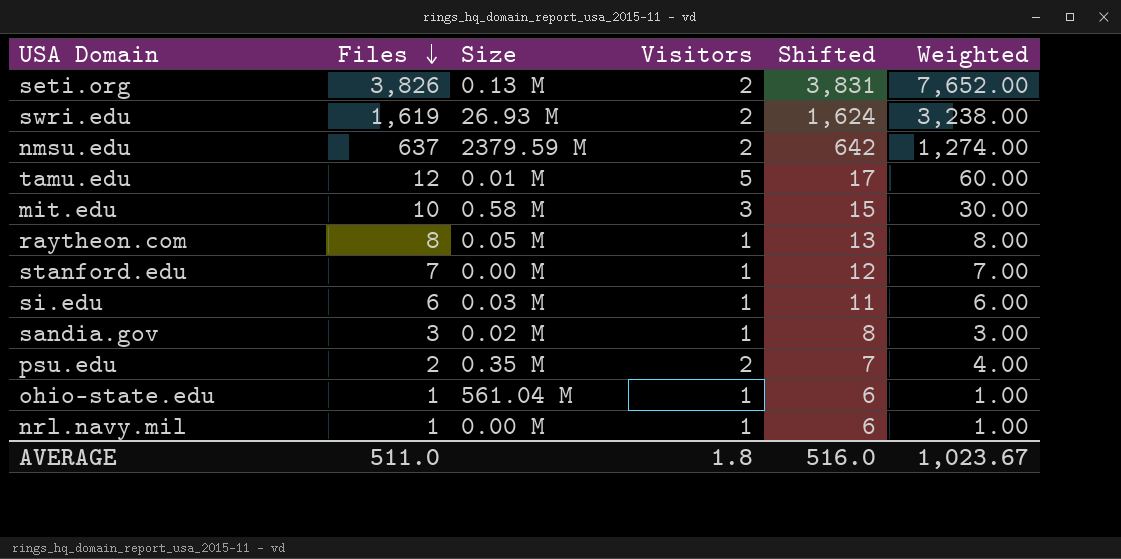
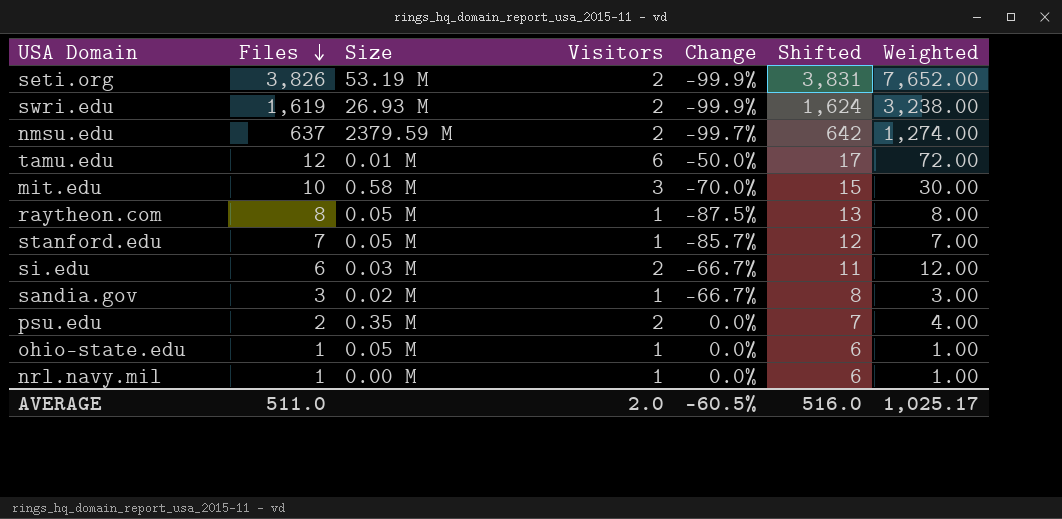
column Change | formula: none -> ([Visitors] - [Files]) / [Files]
seti.org | Size: 0.13 M -> 53.19 M
tamu.edu | Visitors: 5 -> 6
tamu.edu | Weighted: 60.00 -> 72.00
stanford.edu | Size: 0.00 M -> 0.05 M
si.edu | Visitors: 1 -> 2
si.edu | Weighted: 6.00 -> 12.00
ohio-state.edu | Size: 561.04 M -> 0.05 M
AVERAGE | Visitors: 1.8 -> 2.0
AVERAGE | Weighted: 1,023.67 -> 1,025.17

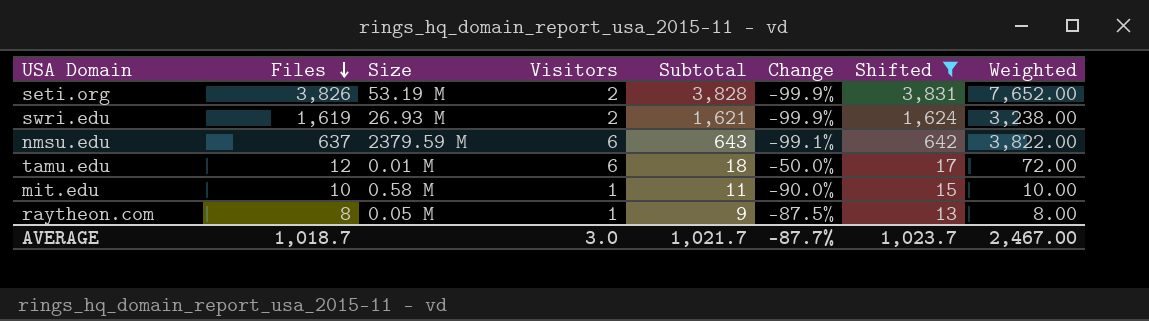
filter: none -> Shifted >= 13
column Subtotal | formula: none -> [Files] + [Visitors]
nmsu.edu | Visitors: 2 -> 6
nmsu.edu | Change: -99.7% -> -99.1%
nmsu.edu | Weighted: 1,274.00 -> 3,822.00
mit.edu | Visitors: 3 -> 1
mit.edu | Change: -70.0% -> -90.0%
mit.edu | Weighted: 30.00 -> 10.00
AVERAGE | Files: 511.0 -> 1,018.7
AVERAGE | Visitors: 2.0 -> 3.0
AVERAGE | Change: -60.5% -> -87.7%
AVERAGE | Shifted: 516.0 -> 1,023.7
AVERAGE | Weighted: 1,025.17 -> 2,467.00

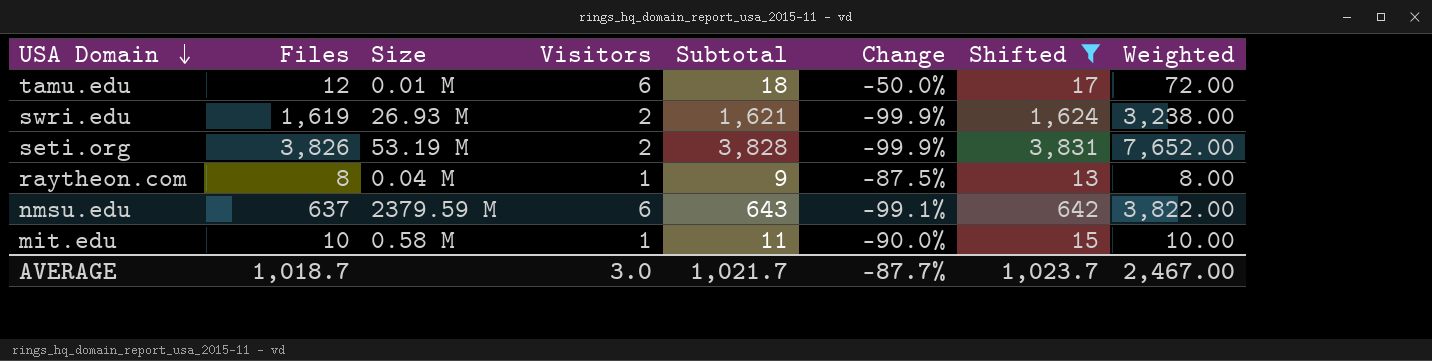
row order: Files descending -> USA Domain descending
raytheon.com | Size: 0.05 M -> 0.04 M

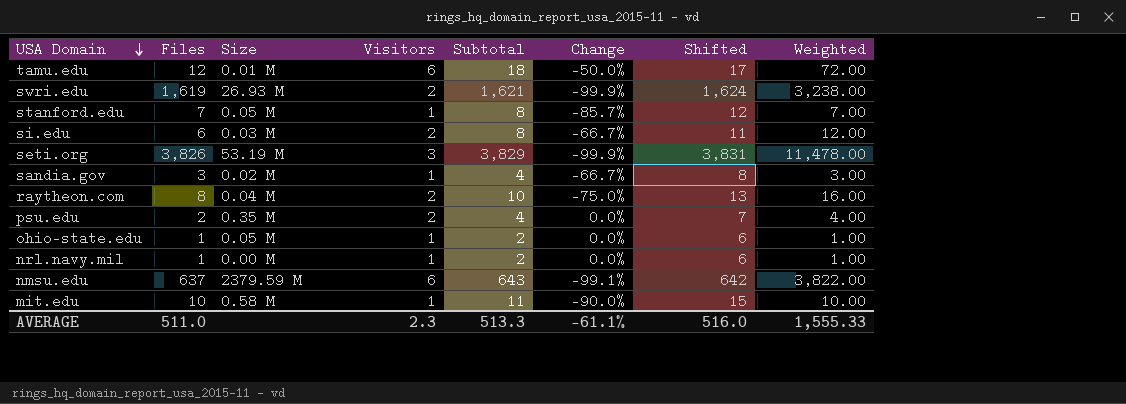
filter: Shifted >= 13 -> none
seti.org | Visitors: 2 -> 3
seti.org | Subtotal: 3,828 -> 3,829
seti.org | Weighted: 7,652.00 -> 11,478.00
raytheon.com | Visitors: 1 -> 2
raytheon.com | Subtotal: 9 -> 10
raytheon.com | Change: -87.5% -> -75.0%
raytheon.com | Weighted: 8.00 -> 16.00
AVERAGE | Files: 1,018.7 -> 511.0
AVERAGE | Visitors: 3.0 -> 2.3
AVERAGE | Subtotal: 1,021.7 -> 513.3
AVERAGE | Change: -87.7% -> -61.1%
AVERAGE | Shifted: 1,023.7 -> 516.0
AVERAGE | Weighted: 2,467.00 -> 1,555.33

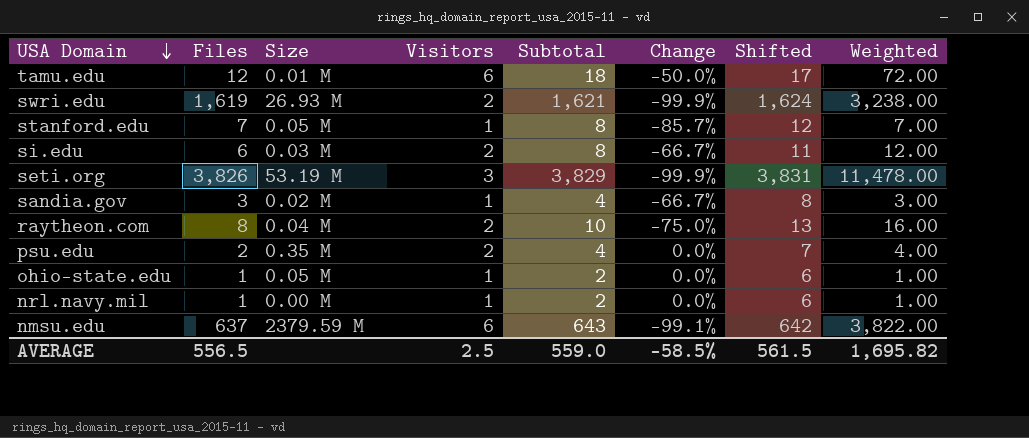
row mit.edu: 10 | 0.58 M | 1 | 11 | -90.0% | 15 | 10.00 -> none
AVERAGE | Files: 511.0 -> 556.5
AVERAGE | Visitors: 2.3 -> 2.5
AVERAGE | Subtotal: 513.3 -> 559.0
AVERAGE | Change: -61.1% -> -58.5%
AVERAGE | Shifted: 516.0 -> 561.5
AVERAGE | Weighted: 1,555.33 -> 1,695.82

